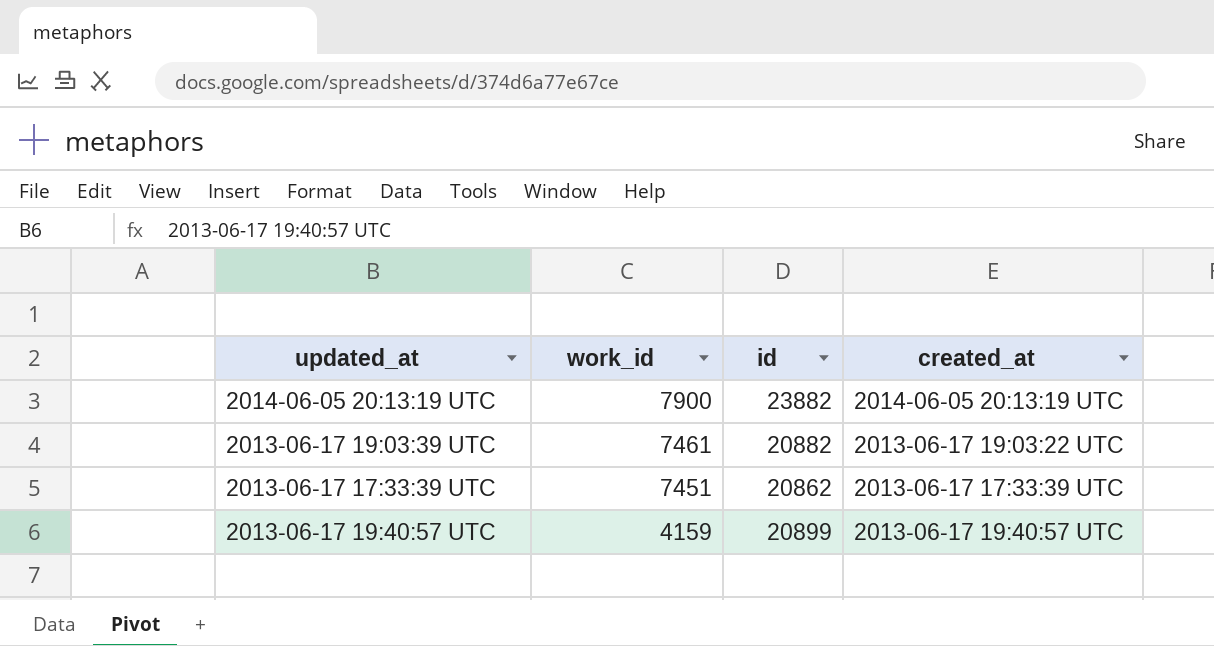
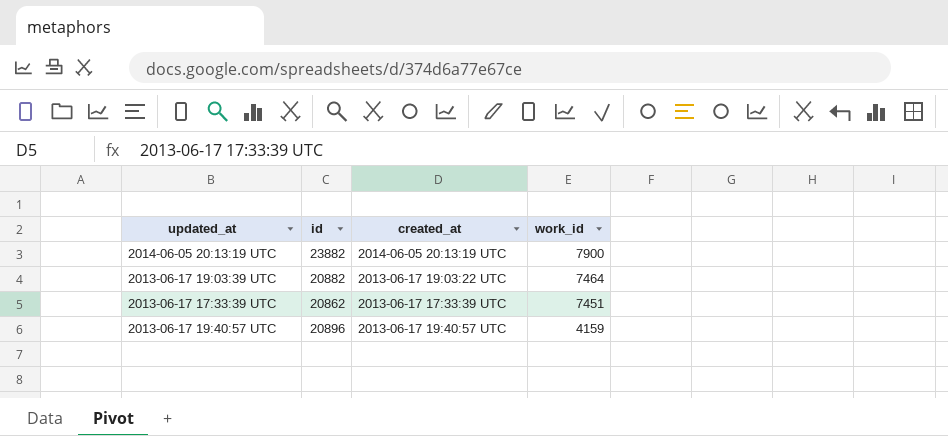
column work_id | position: 2 -> 4
2013-06-17 19:03:39 UTC | work_id: 7461 -> 7464
2013-06-17 19:40:57 UTC | id: 20899 -> 20896

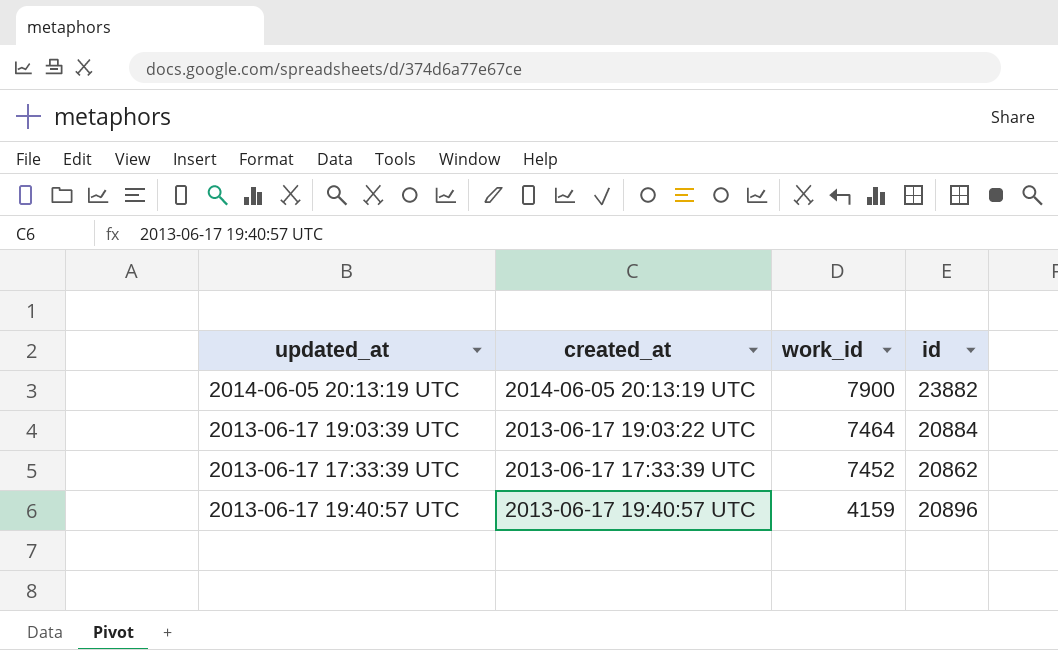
column id | position: 2 -> 4
2013-06-17 19:03:39 UTC | id: 20882 -> 20884
2013-06-17 17:33:39 UTC | work_id: 7451 -> 7452

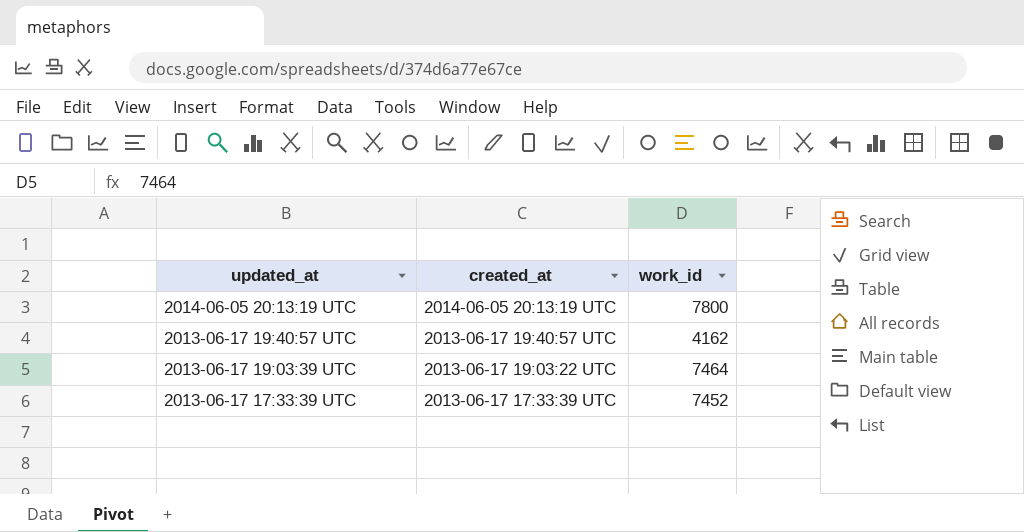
row order: work_id descending -> updated_at descending
column id | position: 4 -> none
2014-06-05 20:13:19 UTC | work_id: 7900 -> 7800
2013-06-17 19:40:57 UTC | work_id: 4159 -> 4162

